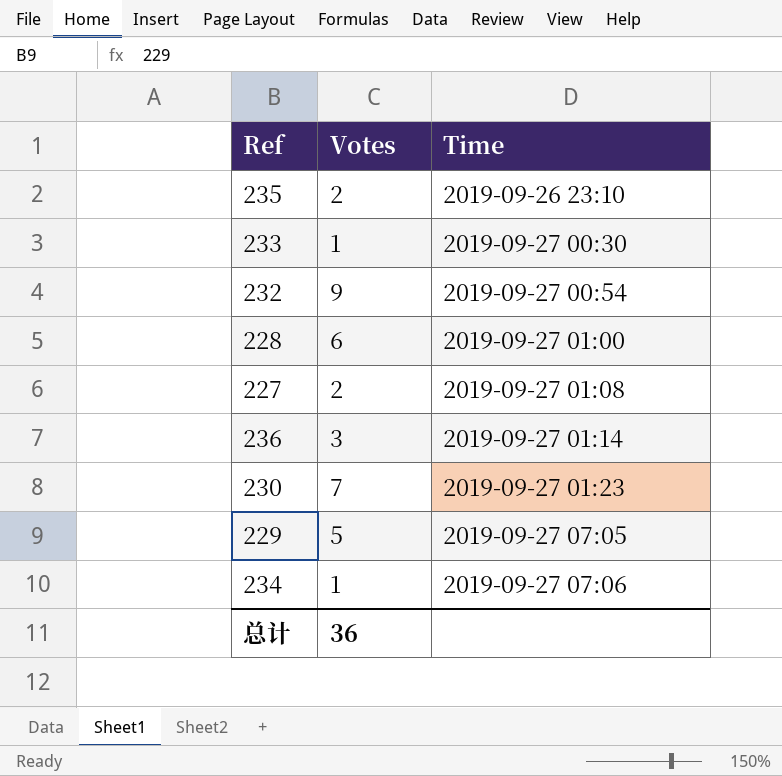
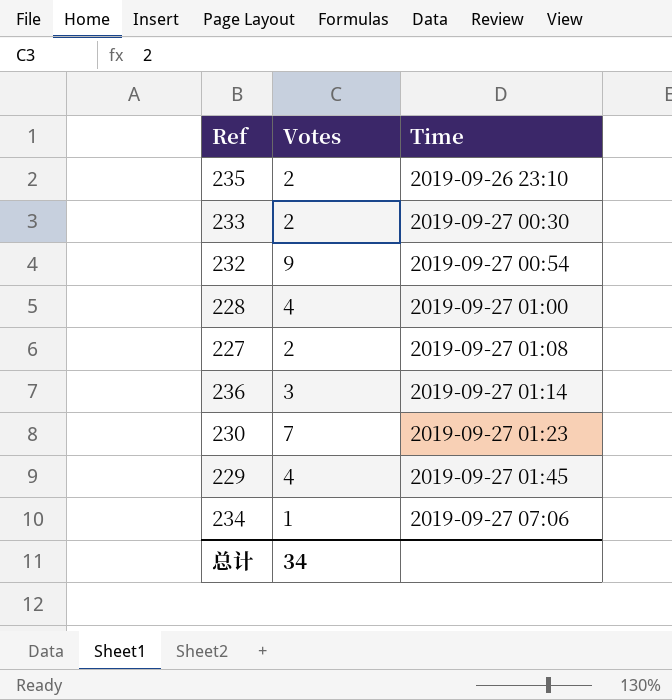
233 | Votes: 1 -> 2
228 | Votes: 6 -> 4
229 | Votes: 5 -> 4
229 | Time: 2019-09-27 07:05 -> 2019-09-27 01:45
总计 | Votes: 36 -> 34

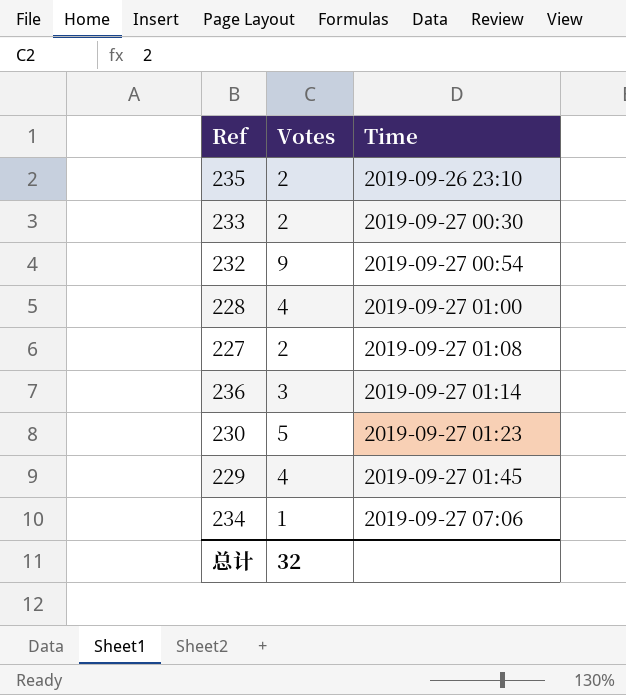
230 | Votes: 7 -> 5
总计 | Votes: 34 -> 32

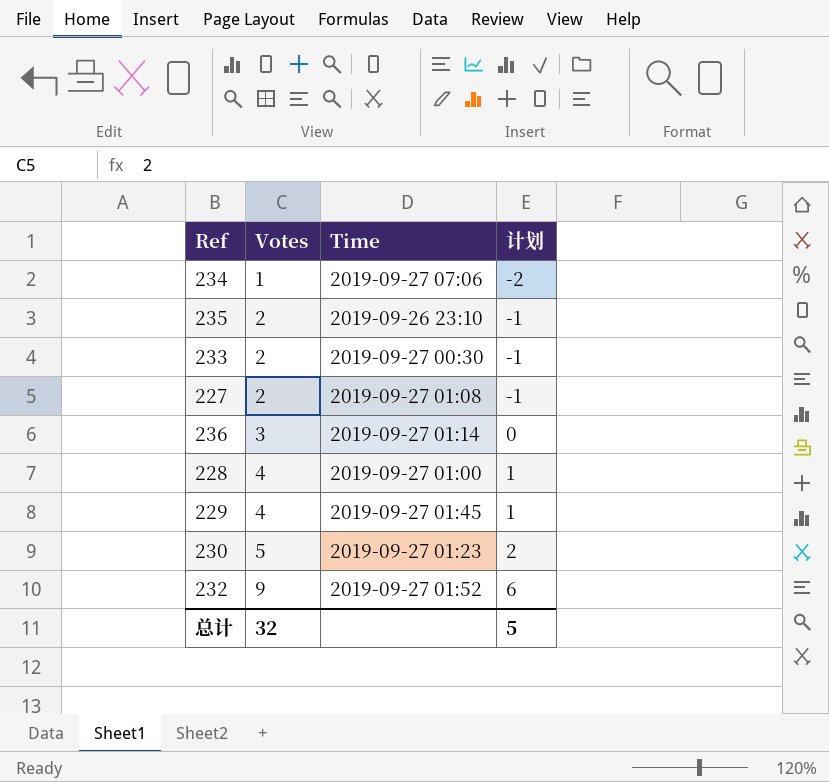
row order: Time ascending -> Votes ascending
column 计划 | formula: none -> [Votes] - 3
232 | Time: 2019-09-27 00:54 -> 2019-09-27 01:52

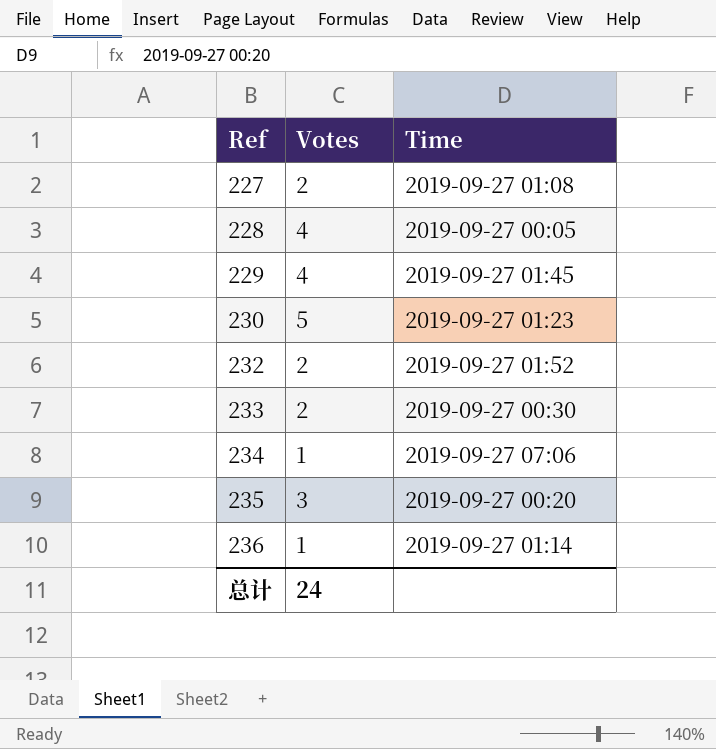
row order: Votes ascending -> Ref ascending
column 计划 | formula: [Votes] - 3 -> none
228 | Time: 2019-09-27 01:00 -> 2019-09-27 00:05
232 | Votes: 9 -> 2
235 | Votes: 2 -> 3
235 | Time: 2019-09-26 23:10 -> 2019-09-27 00:20
236 | Votes: 3 -> 1
总计 | Votes: 32 -> 24

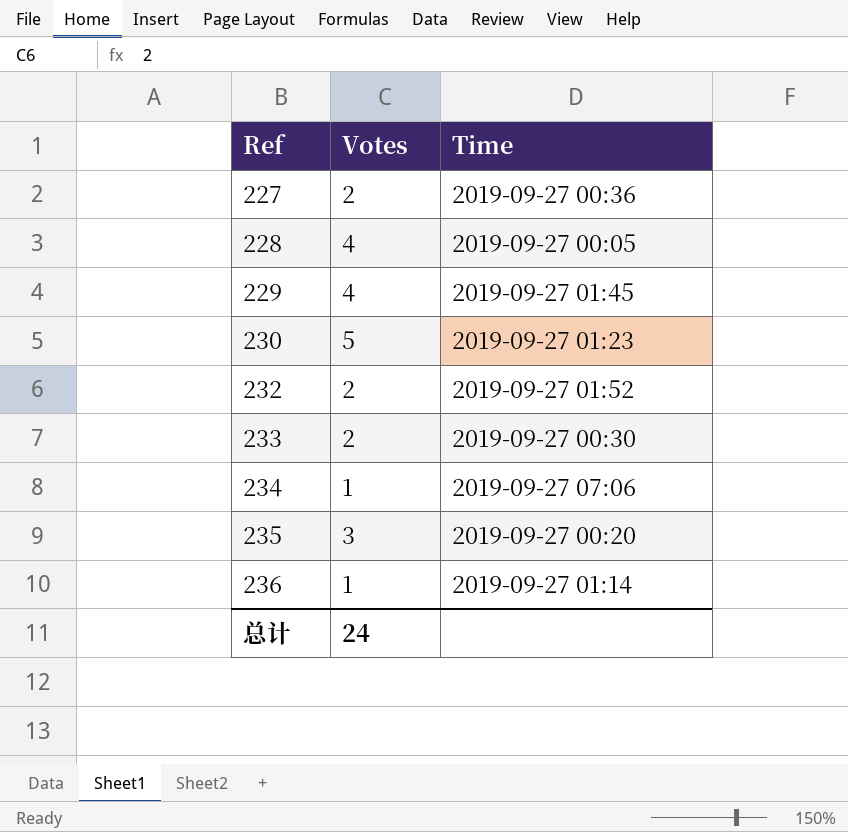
227 | Time: 2019-09-27 01:08 -> 2019-09-27 00:36

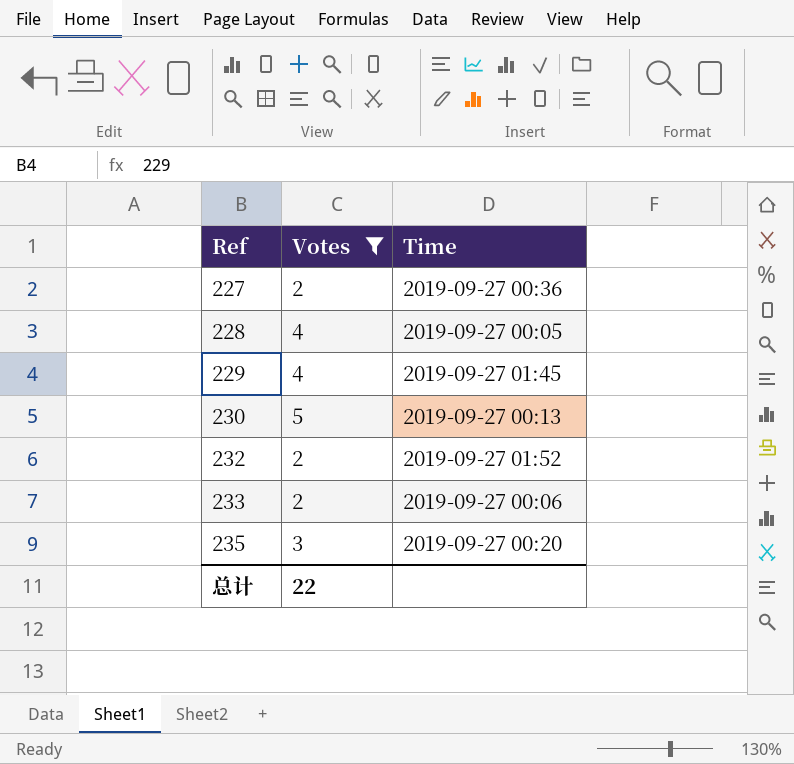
filter: none -> Votes != 1
230 | Time: 2019-09-27 01:23 -> 2019-09-27 00:13
233 | Time: 2019-09-27 00:30 -> 2019-09-27 00:06
总计 | Votes: 24 -> 22

